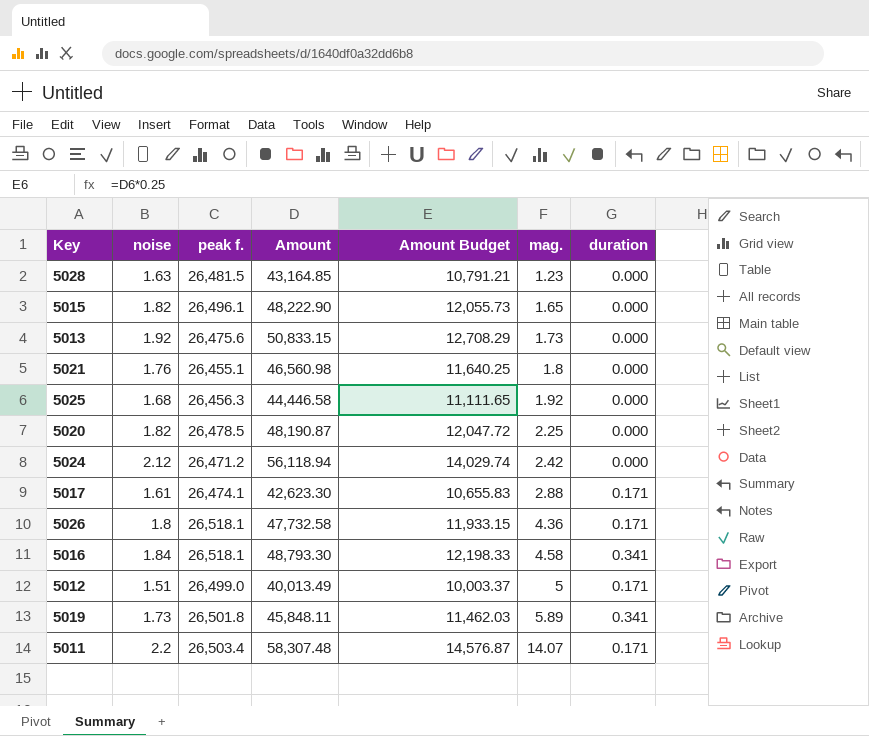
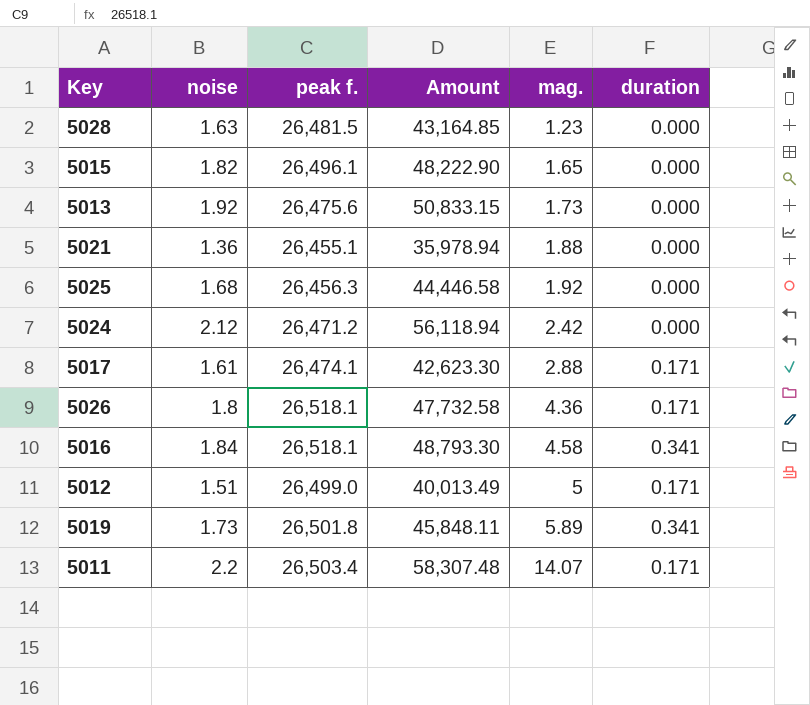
column Amount Budget | formula: [Amount] * 0.25 -> none
row 5020: 1.82 | 26,478.5 | 48,190.87 | 12,047.72 | 2.25 | 0.000 -> none
5021 | noise: 1.76 -> 1.36
5021 | Amount: 46,560.98 -> 35,978.94
5021 | mag.: 1.8 -> 1.88

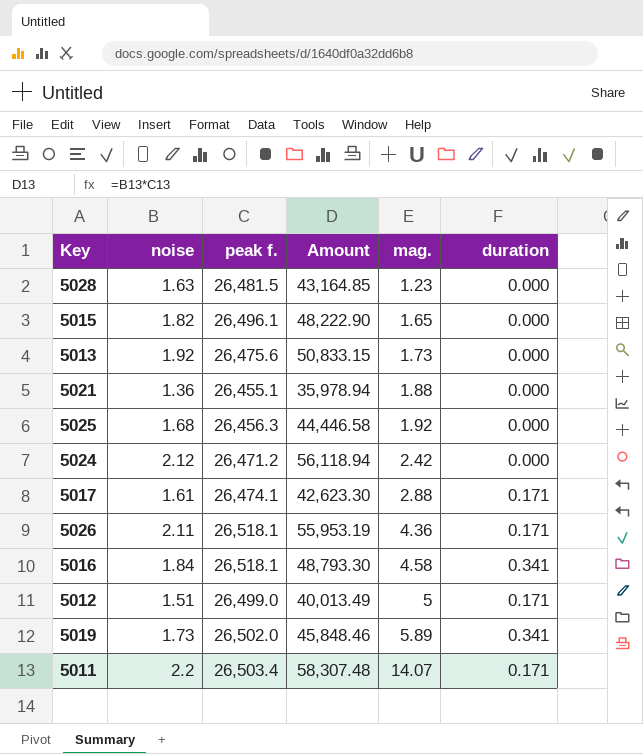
5026 | noise: 1.8 -> 2.11
5026 | Amount: 47,732.58 -> 55,953.19
5019 | peak f.: 26,501.8 -> 26,502.0
5019 | Amount: 45,848.11 -> 45,848.46

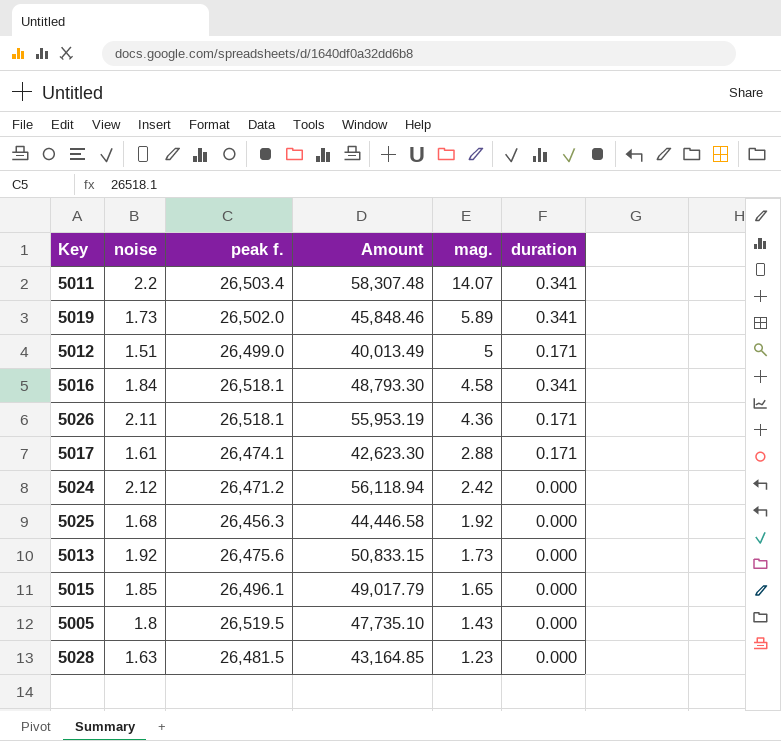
row order: mag. ascending -> mag. descending
row 5021: 1.36 | 26,455.1 | 35,978.94 | 1.88 | 0.000 -> none
5011 | duration: 0.171 -> 0.341
5015 | noise: 1.82 -> 1.85
5015 | Amount: 48,222.90 -> 49,017.79
row 5005: none -> 1.8 | 26,519.5 | 47,735.10 | 1.43 | 0.000

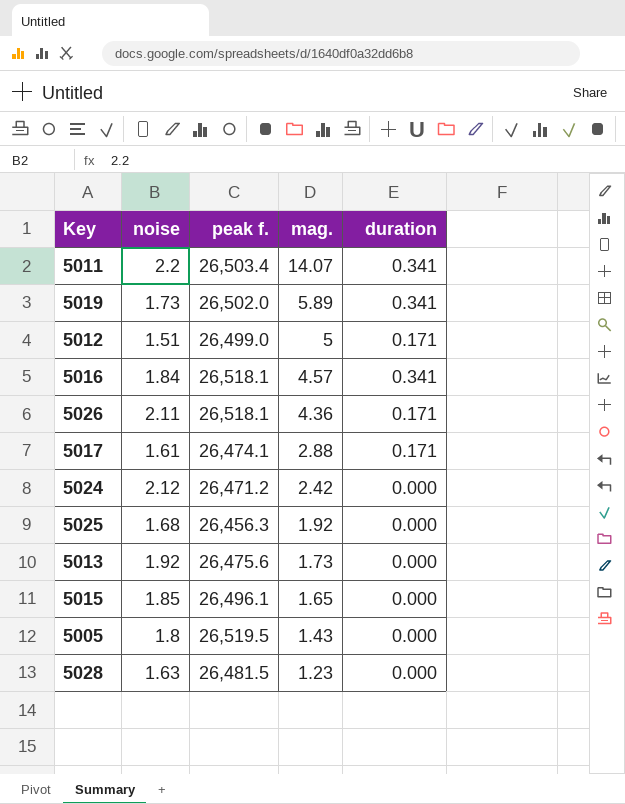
column Amount | formula: [noise] * [peak f.] -> none
5016 | mag.: 4.58 -> 4.57

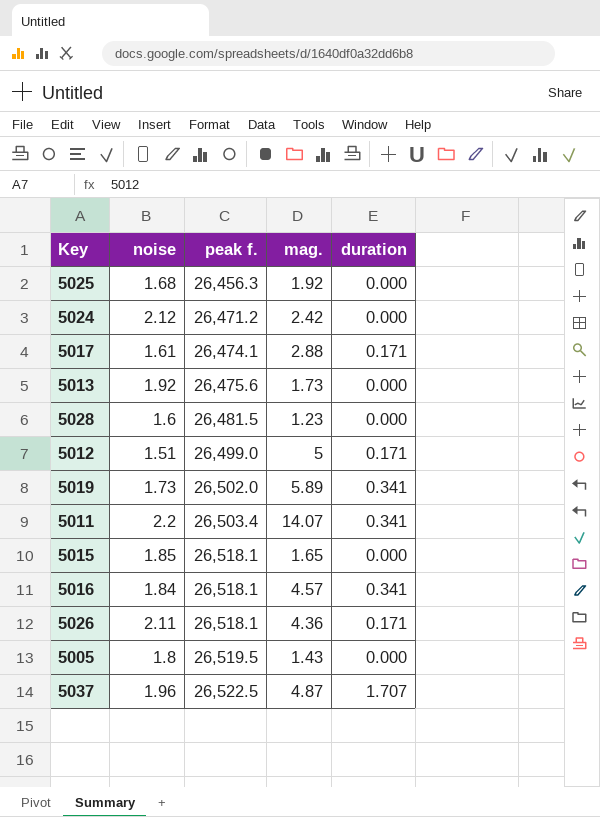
row order: mag. descending -> peak f. ascending
5028 | noise: 1.63 -> 1.6
5015 | peak f.: 26,496.1 -> 26,518.1
row 5037: none -> 1.96 | 26,522.5 | 4.87 | 1.707

